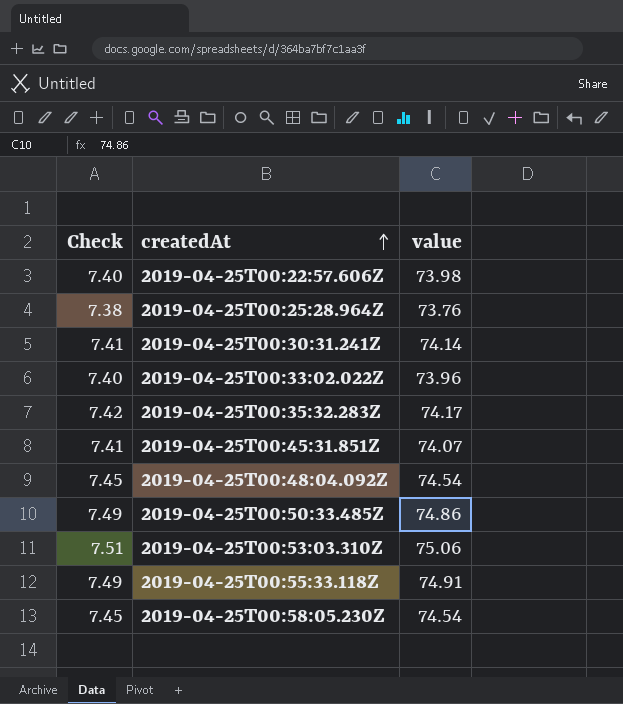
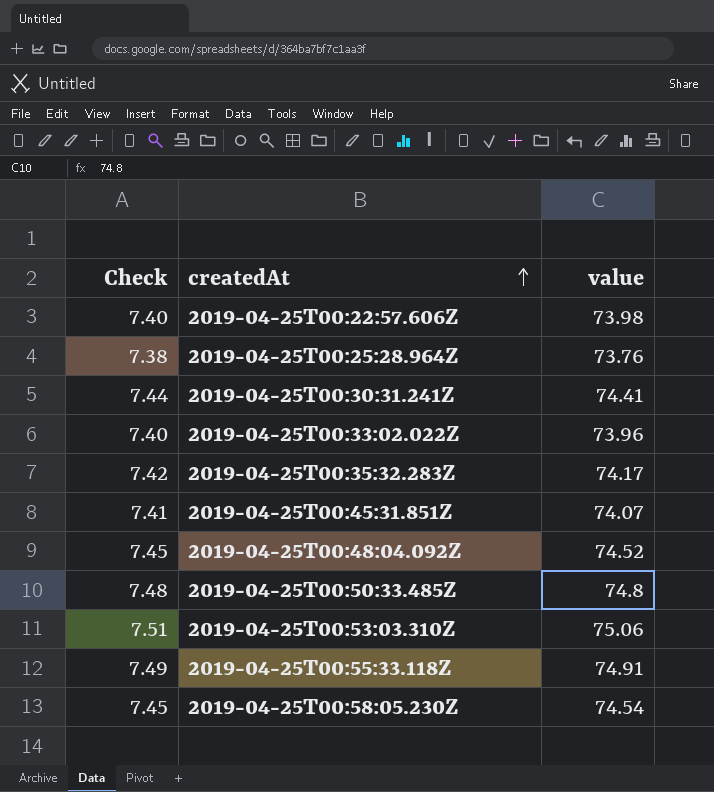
2019-04-25T00:30:31.241Z | Check: 7.41 -> 7.44
2019-04-25T00:30:31.241Z | value: 74.14 -> 74.41
2019-04-25T00:48:04.092Z | value: 74.54 -> 74.52
2019-04-25T00:50:33.485Z | Check: 7.49 -> 7.48
2019-04-25T00:50:33.485Z | value: 74.86 -> 74.8

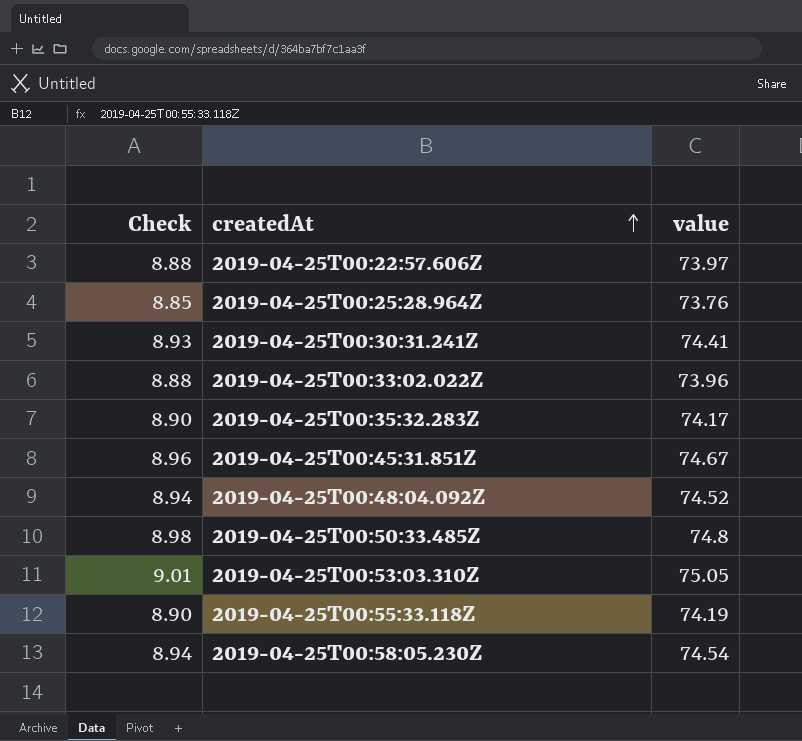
column Check | formula: [value] * 0.1 -> [value] * 0.12
2019-04-25T00:22:57.606Z | value: 73.98 -> 73.97
2019-04-25T00:45:31.851Z | value: 74.07 -> 74.67
2019-04-25T00:53:03.310Z | value: 75.06 -> 75.05
2019-04-25T00:55:33.118Z | value: 74.91 -> 74.19

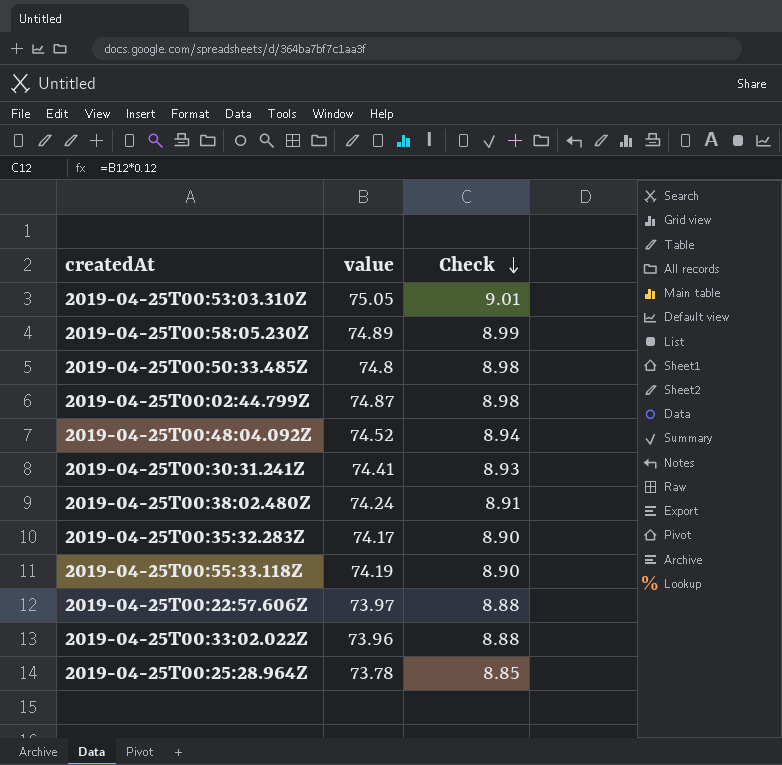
row order: createdAt ascending -> Check descending
column Check | position: 1 -> 3
row 2019-04-25T00:45:31.851Z: 8.96 | 74.67 -> none
2019-04-25T00:58:05.230Z | value: 74.54 -> 74.89
2019-04-25T00:58:05.230Z | Check: 8.94 -> 8.99
row 2019-04-25T00:02:44.799Z: none -> 74.87 | 8.98
row 2019-04-25T00:38:02.480Z: none -> 74.24 | 8.91
2019-04-25T00:25:28.964Z | value: 73.76 -> 73.78

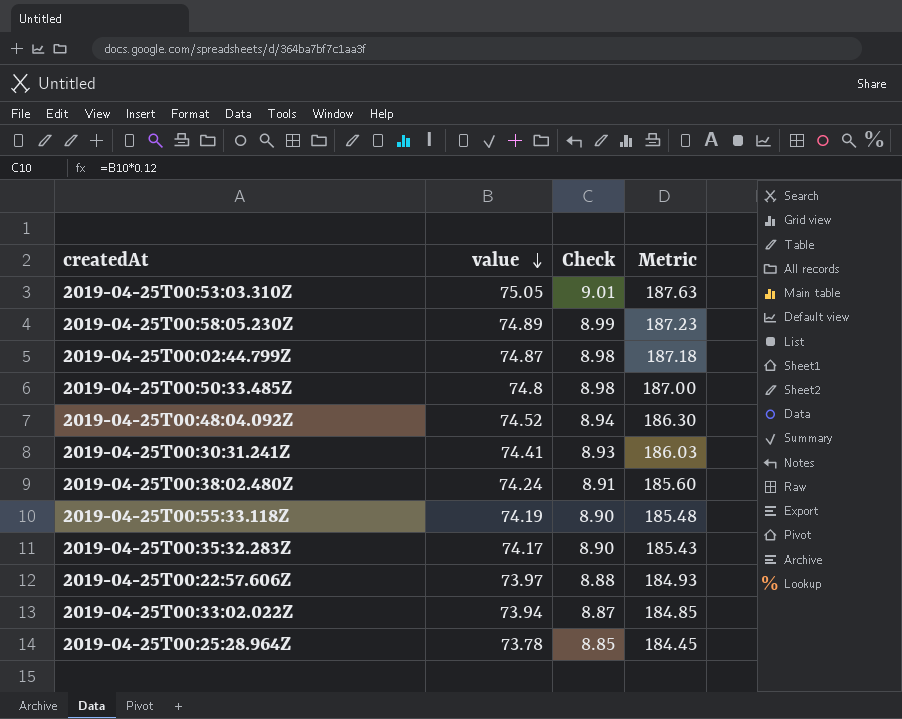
row order: Check descending -> value descending
column Metric | formula: none -> [value] * 2.5
2019-04-25T00:33:02.022Z | value: 73.96 -> 73.94
2019-04-25T00:33:02.022Z | Check: 8.88 -> 8.87

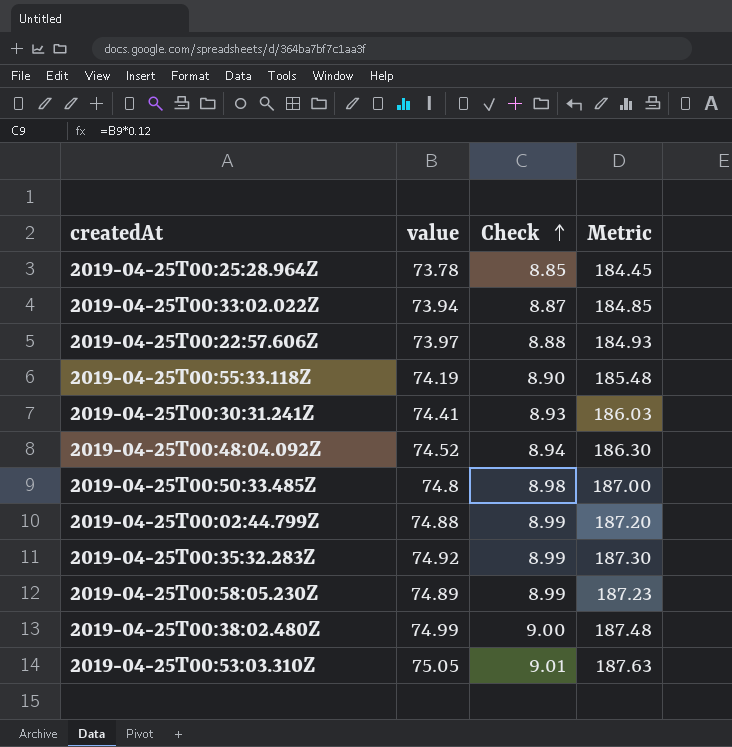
row order: value descending -> Check ascending
2019-04-25T00:02:44.799Z | value: 74.87 -> 74.88
2019-04-25T00:02:44.799Z | Check: 8.98 -> 8.99
2019-04-25T00:02:44.799Z | Metric: 187.18 -> 187.20
2019-04-25T00:35:32.283Z | value: 74.17 -> 74.92
2019-04-25T00:35:32.283Z | Check: 8.90 -> 8.99
2019-04-25T00:35:32.283Z | Metric: 185.43 -> 187.30
2019-04-25T00:38:02.480Z | value: 74.24 -> 74.99
2019-04-25T00:38:02.480Z | Check: 8.91 -> 9.00
2019-04-25T00:38:02.480Z | Metric: 185.60 -> 187.48

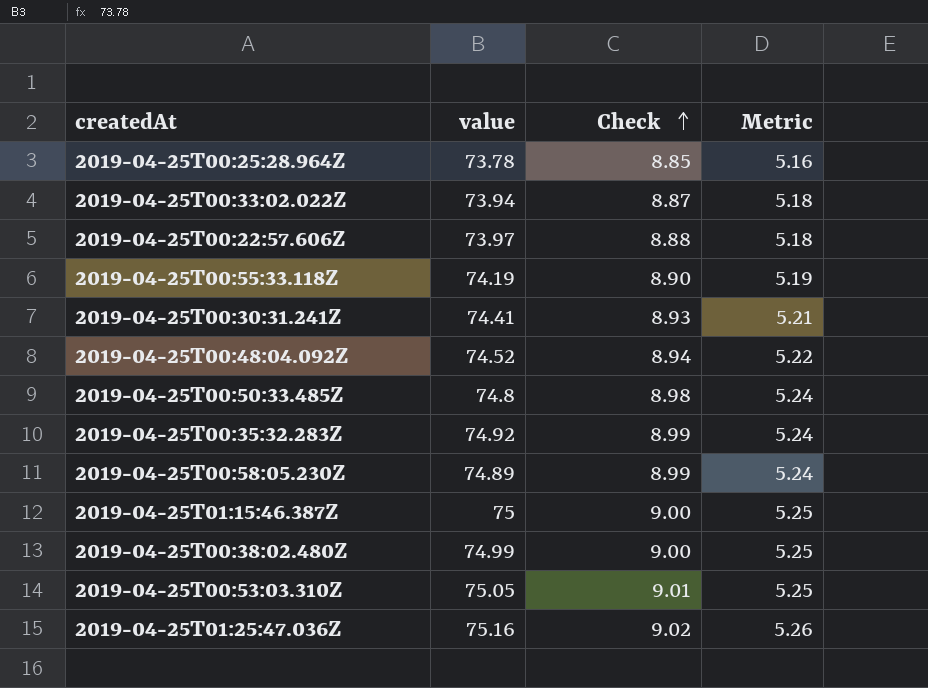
column Metric | formula: [value] * 2.5 -> [value] * 0.07
row 2019-04-25T00:02:44.799Z: 74.88 | 8.99 | 187.20 -> none
row 2019-04-25T01:15:46.387Z: none -> 75 | 9.00 | 5.25
row 2019-04-25T01:25:47.036Z: none -> 75.16 | 9.02 | 5.26

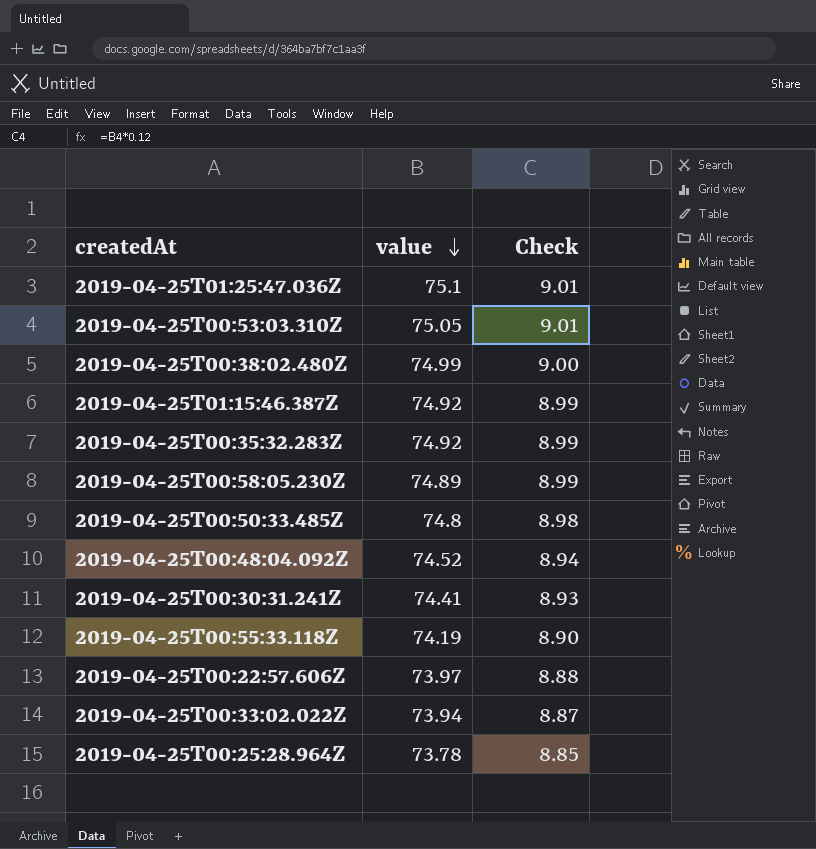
row order: Check ascending -> value descending
column Metric | formula: [value] * 0.07 -> none
2019-04-25T01:25:47.036Z | value: 75.16 -> 75.1
2019-04-25T01:25:47.036Z | Check: 9.02 -> 9.01
2019-04-25T01:15:46.387Z | value: 75 -> 74.92
2019-04-25T01:15:46.387Z | Check: 9.00 -> 8.99

